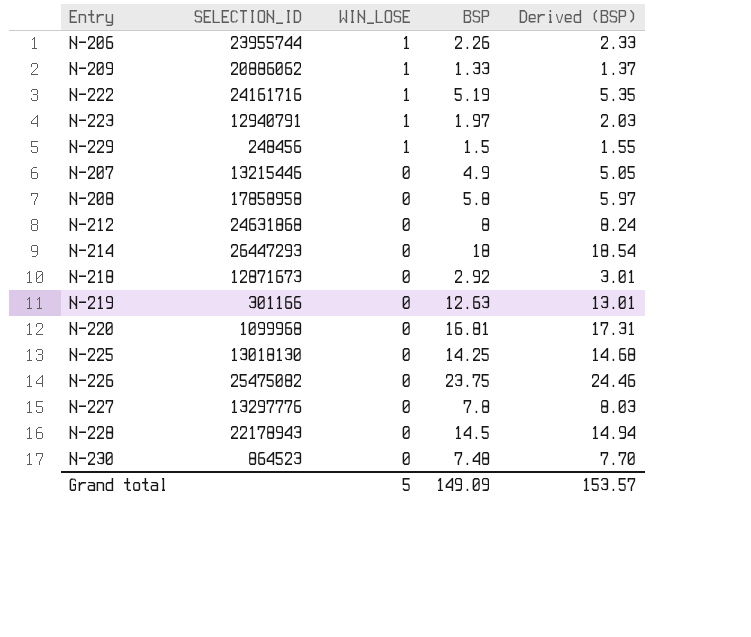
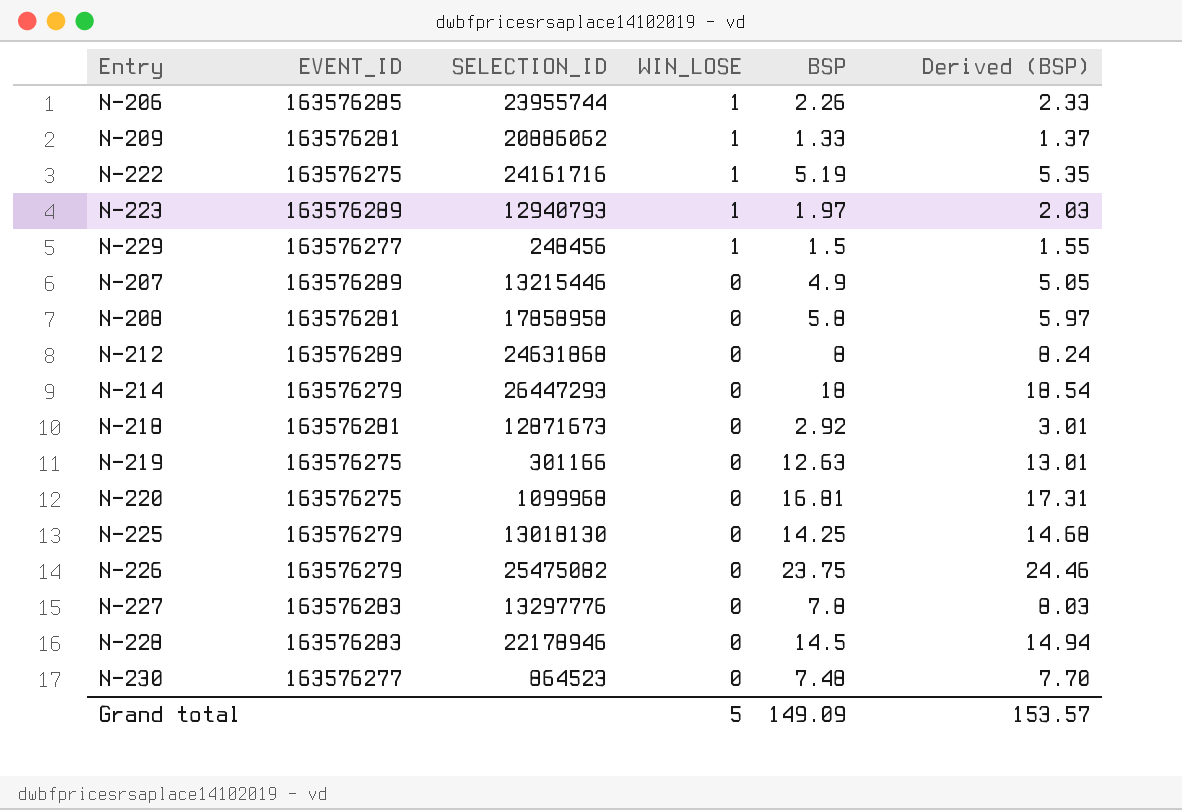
column EVENT_ID | position: none -> 2
N-223 | SELECTION_ID: 12940791 -> 12940793
N-228 | SELECTION_ID: 22178943 -> 22178946

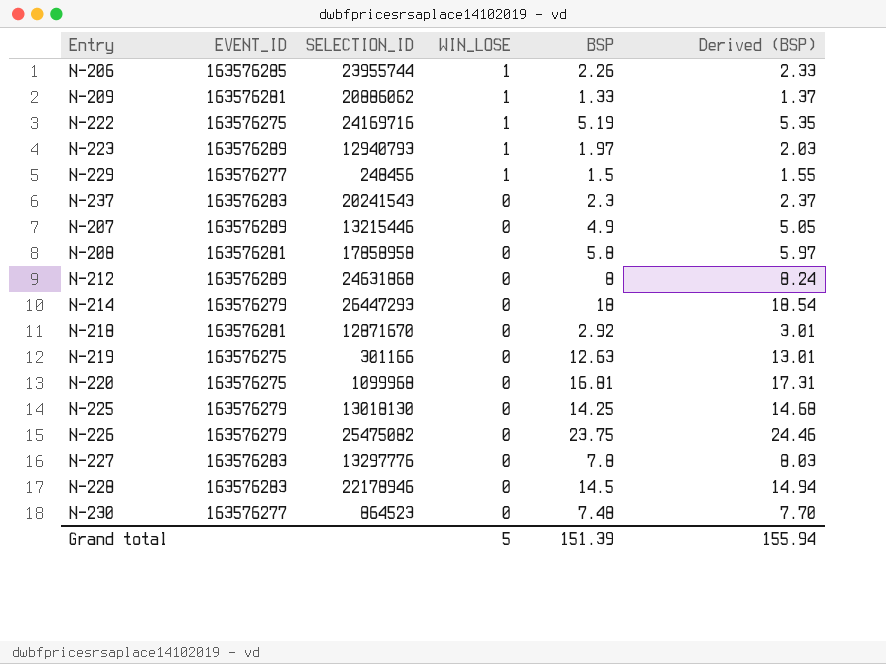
N-222 | SELECTION_ID: 24161716 -> 24169716
row N-237: none -> 163576283 | 20241543 | 0 | 2.3 | 2.37
N-218 | SELECTION_ID: 12871673 -> 12871670
Grand total | BSP: 149.09 -> 151.39
Grand total | Derived (BSP): 153.57 -> 155.94

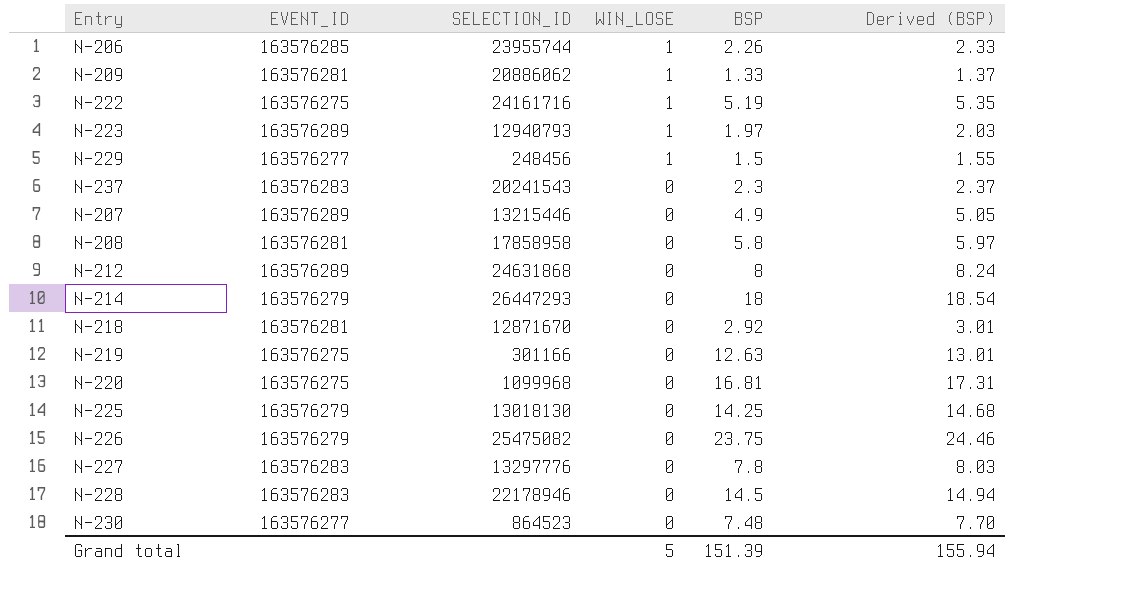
N-222 | SELECTION_ID: 24169716 -> 24161716

